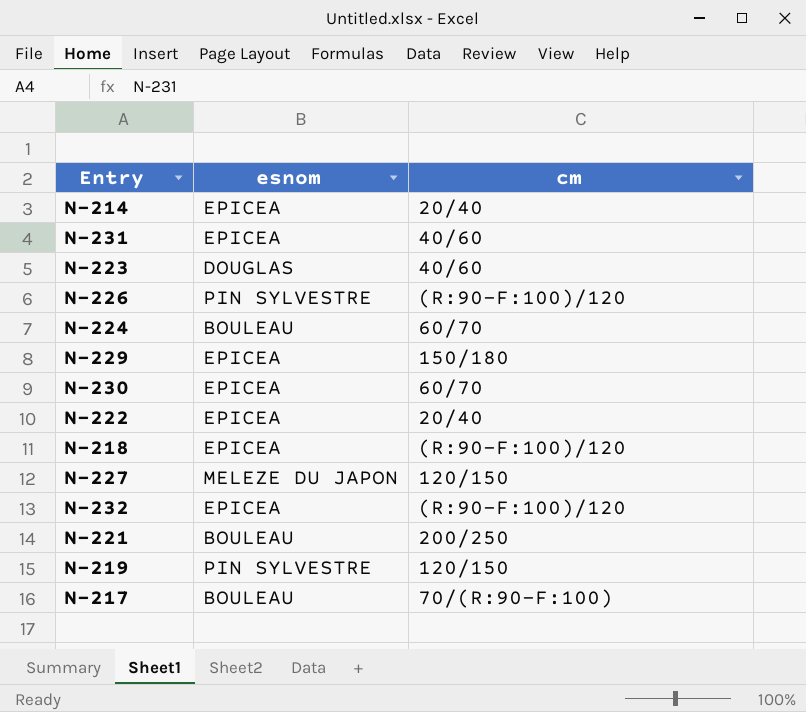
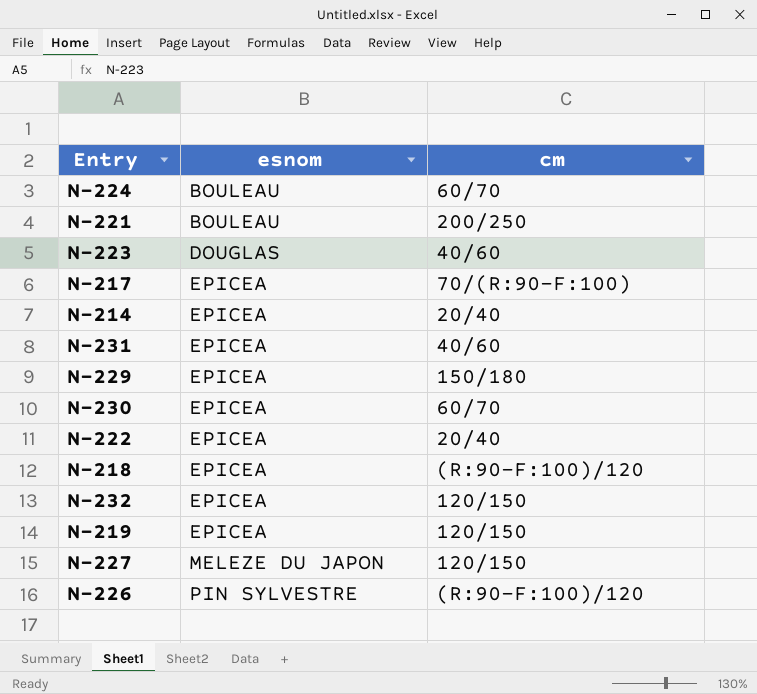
row order: none -> esnom ascending
N-217 | esnom: BOULEAU -> EPICEA
N-232 | cm: (R:90-F:100)/120 -> 120/150
N-219 | esnom: PIN SYLVESTRE -> EPICEA

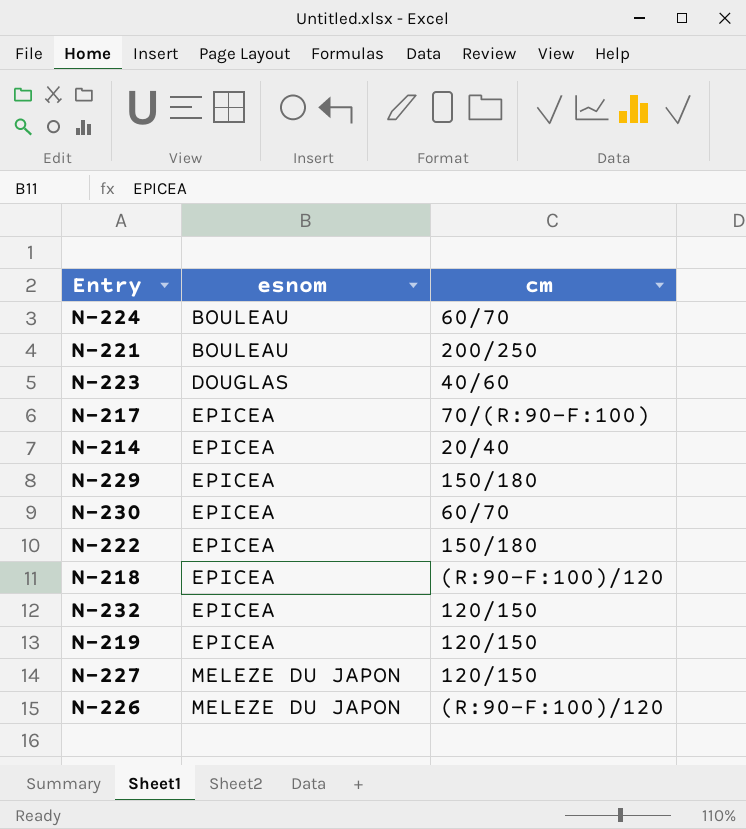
row N-231: EPICEA | 40/60 -> none
N-222 | cm: 20/40 -> 150/180
N-226 | esnom: PIN SYLVESTRE -> MELEZE DU JAPON

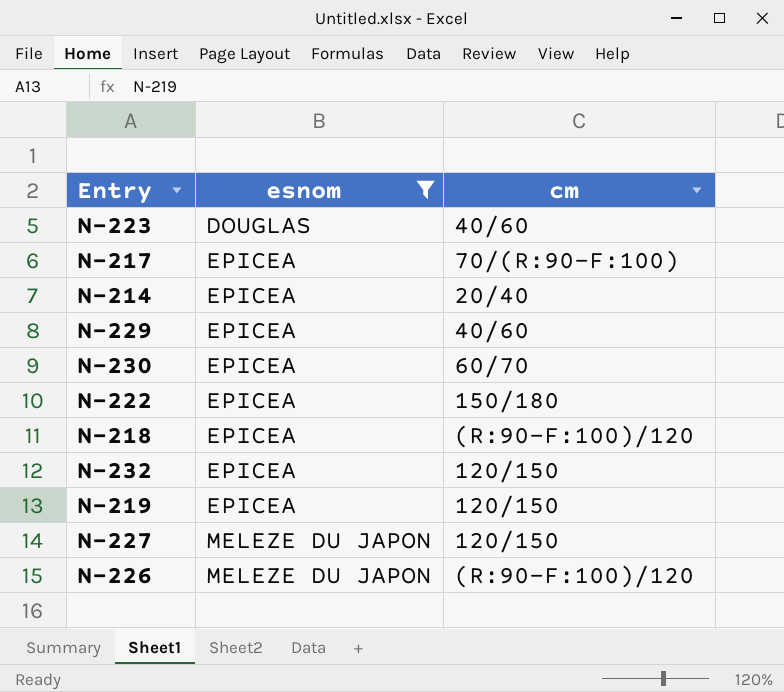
filter: none -> esnom != BOULEAU
N-229 | cm: 150/180 -> 40/60

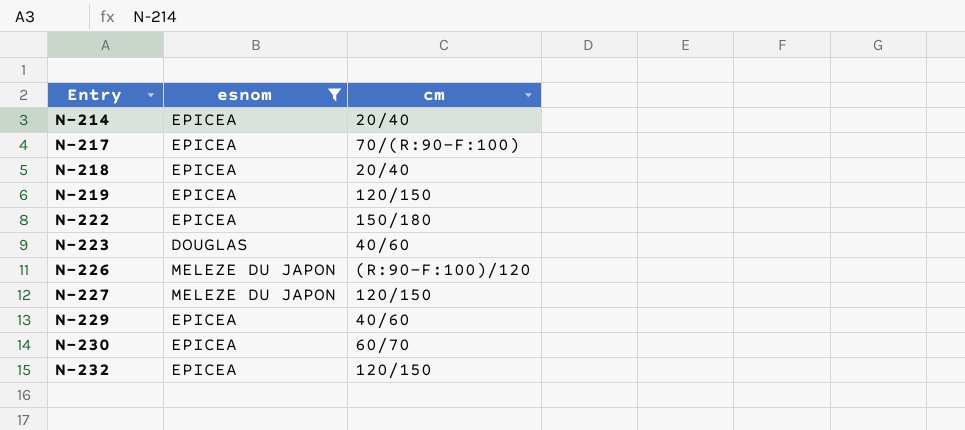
row order: esnom ascending -> Entry ascending
N-218 | cm: (R:90-F:100)/120 -> 20/40

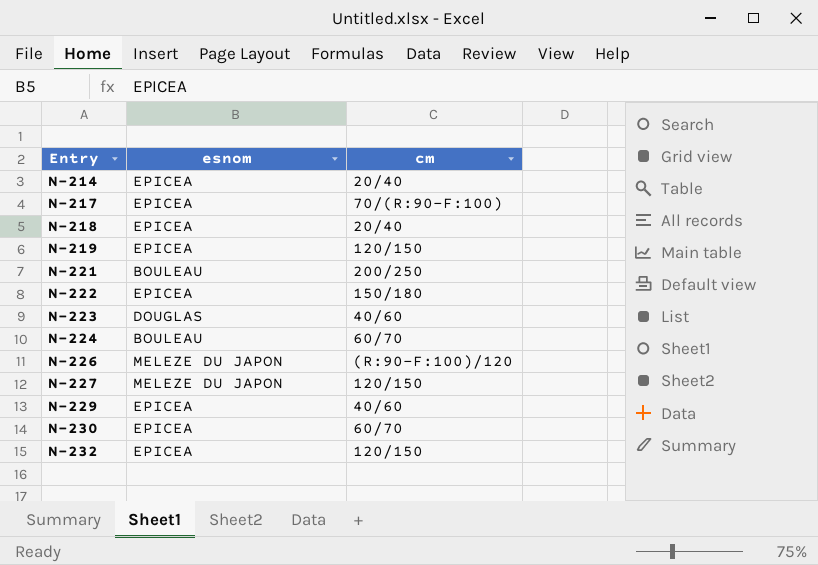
filter: esnom != BOULEAU -> none

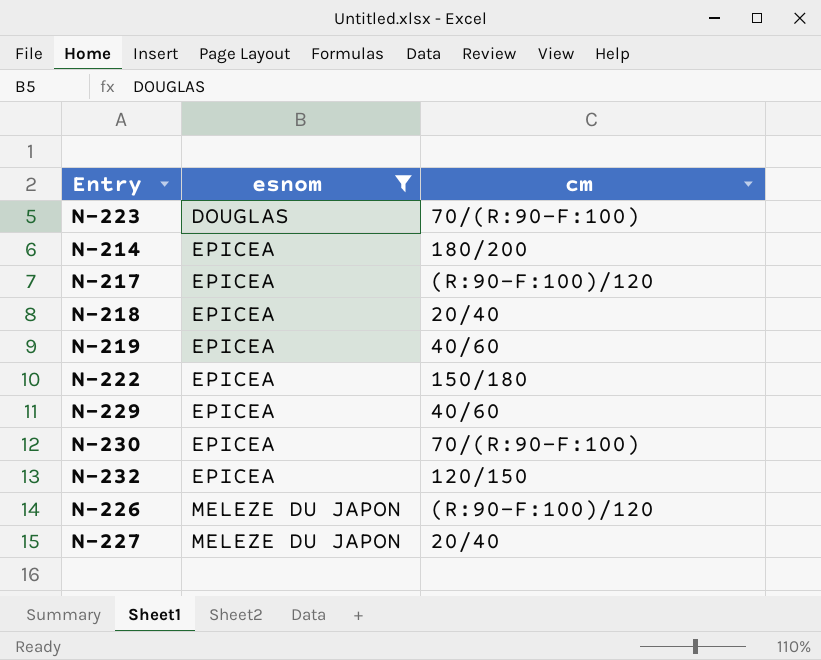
filter: none -> esnom != BOULEAU
row order: Entry ascending -> esnom ascending
N-223 | cm: 40/60 -> 70/(R:90-F:100)
N-214 | cm: 20/40 -> 180/200
N-217 | cm: 70/(R:90-F:100) -> (R:90-F:100)/120
N-219 | cm: 120/150 -> 40/60
N-230 | cm: 60/70 -> 70/(R:90-F:100)
N-227 | cm: 120/150 -> 20/40

